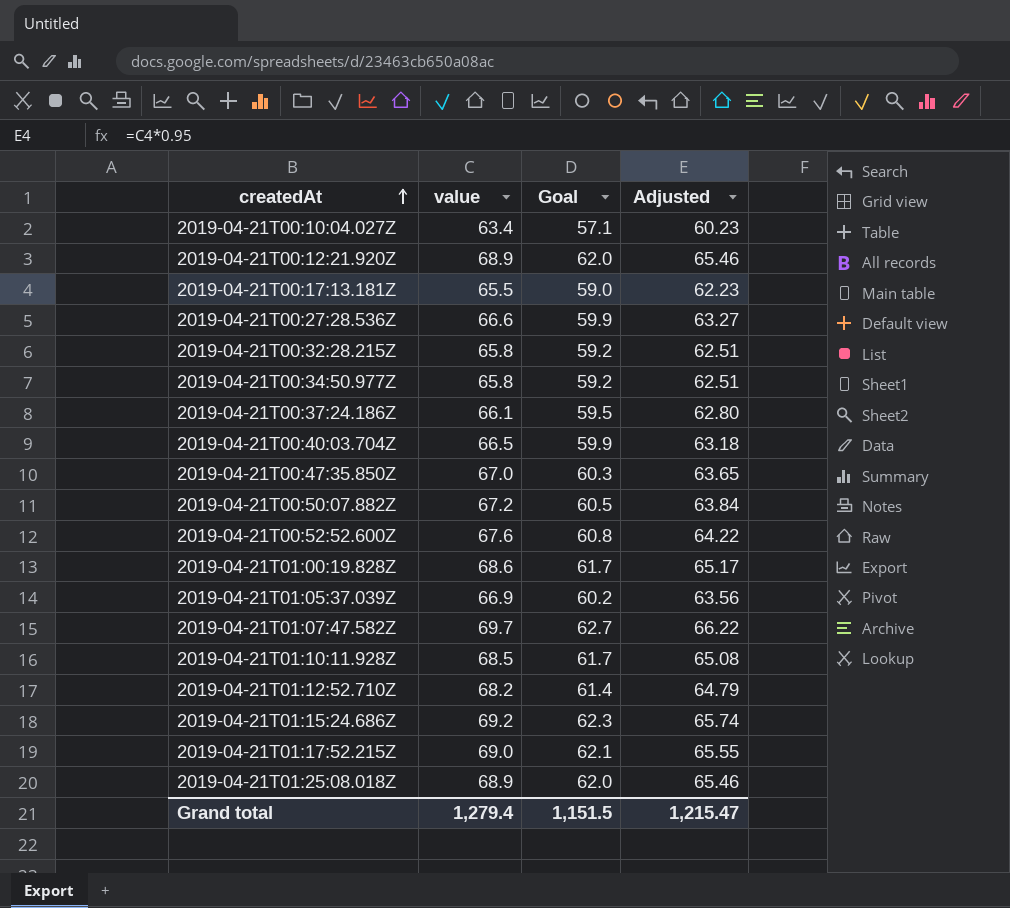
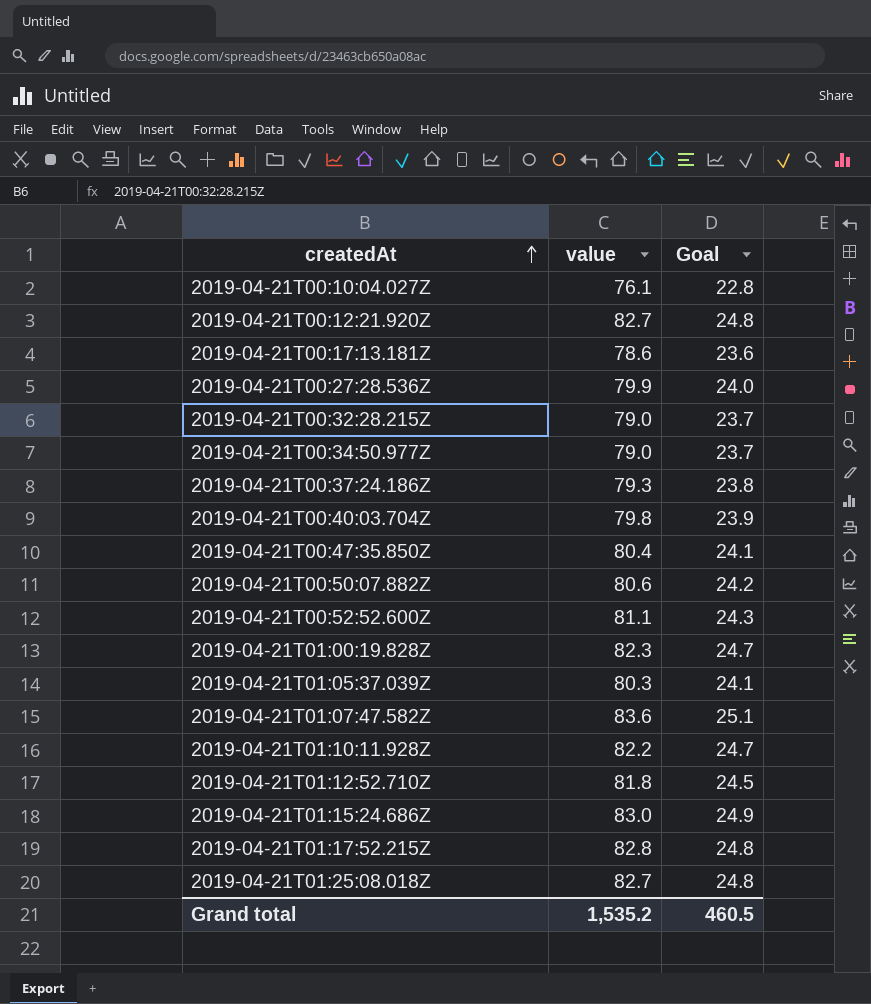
column Adjusted | formula: [value] * 0.95 -> none
column Goal | formula: [value] * 0.9 -> [value] * 0.3
2019-04-21T00:10:04.027Z | value: 63.4 -> 76.1
2019-04-21T00:12:21.920Z | value: 68.9 -> 82.7
2019-04-21T00:17:13.181Z | value: 65.5 -> 78.6
2019-04-21T00:27:28.536Z | value: 66.6 -> 79.9
2019-04-21T00:32:28.215Z | value: 65.8 -> 79.0
2019-04-21T00:34:50.977Z | value: 65.8 -> 79.0
2019-04-21T00:37:24.186Z | value: 66.1 -> 79.3
2019-04-21T00:40:03.704Z | value: 66.5 -> 79.8
2019-04-21T00:47:35.850Z | value: 67.0 -> 80.4
2019-04-21T00:50:07.882Z | value: 67.2 -> 80.6
2019-04-21T00:52:52.600Z | value: 67.6 -> 81.1
2019-04-21T01:00:19.828Z | value: 68.6 -> 82.3
2019-04-21T01:05:37.039Z | value: 66.9 -> 80.3
2019-04-21T01:07:47.582Z | value: 69.7 -> 83.6
2019-04-21T01:10:11.928Z | value: 68.5 -> 82.2
2019-04-21T01:12:52.710Z | value: 68.2 -> 81.8
2019-04-21T01:15:24.686Z | value: 69.2 -> 83.0
2019-04-21T01:17:52.215Z | value: 69.0 -> 82.8
2019-04-21T01:25:08.018Z | value: 68.9 -> 82.7
Grand total | value: 1,279.4 -> 1,535.2
Grand total | Goal: 1,151.5 -> 460.5

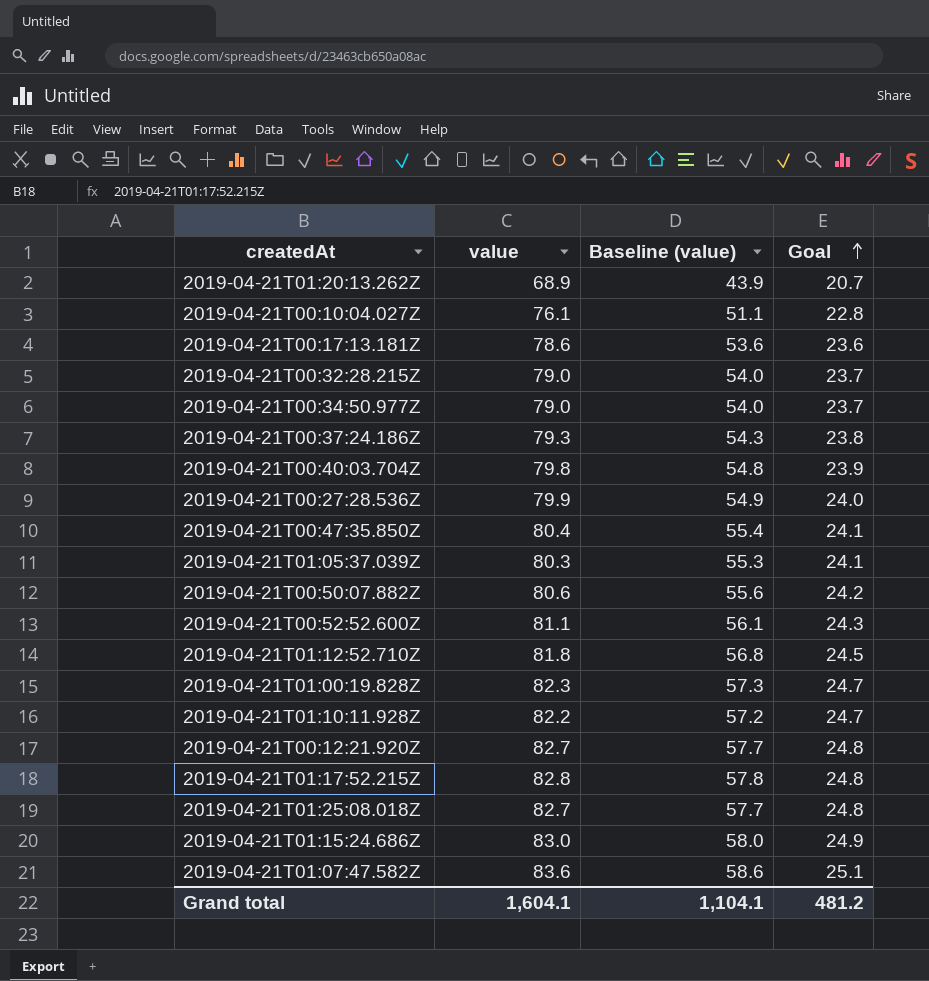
row order: createdAt ascending -> Goal ascending
column Baseline (value) | formula: none -> [value] - 25
row 2019-04-21T01:20:13.262Z: none -> 68.9 | 43.9 | 20.7
Grand total | value: 1,535.2 -> 1,604.1
Grand total | Goal: 460.5 -> 481.2

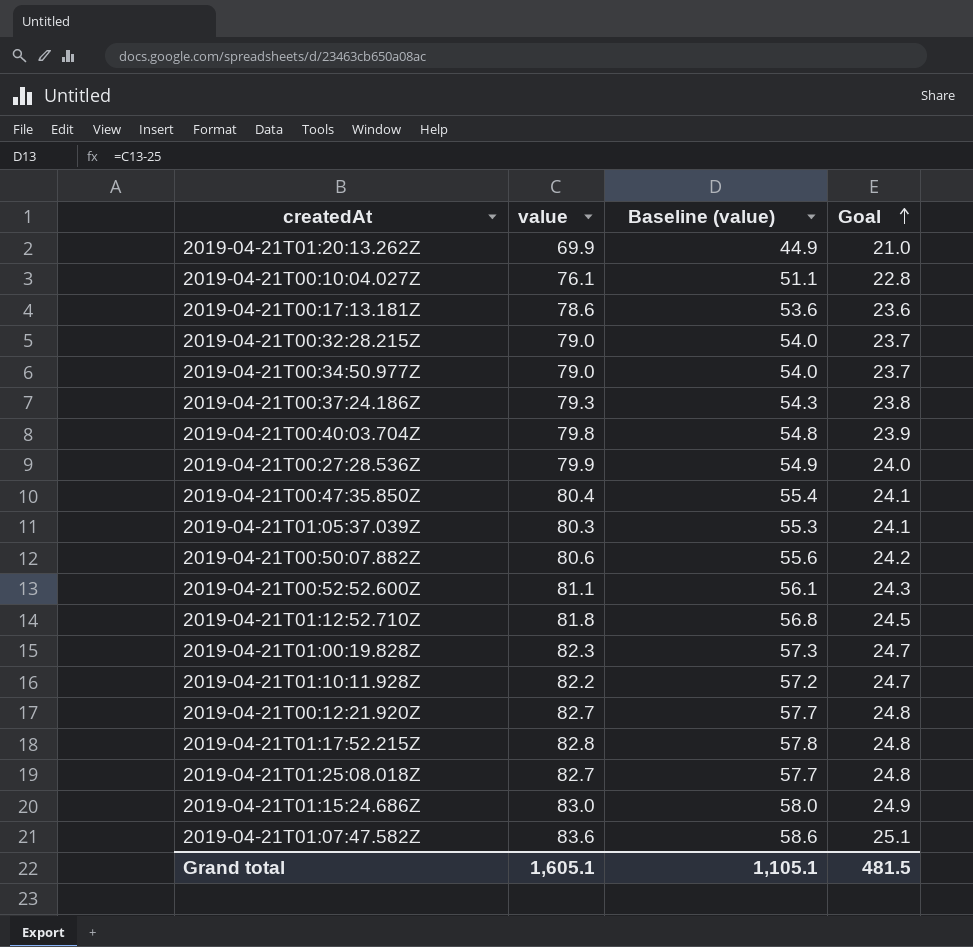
2019-04-21T01:20:13.262Z | value: 68.9 -> 69.9
2019-04-21T01:20:13.262Z | Baseline (value): 43.9 -> 44.9
2019-04-21T01:20:13.262Z | Goal: 20.7 -> 21.0
Grand total | value: 1,604.1 -> 1,605.1
Grand total | Baseline (value): 1,104.1 -> 1,105.1
Grand total | Goal: 481.2 -> 481.5

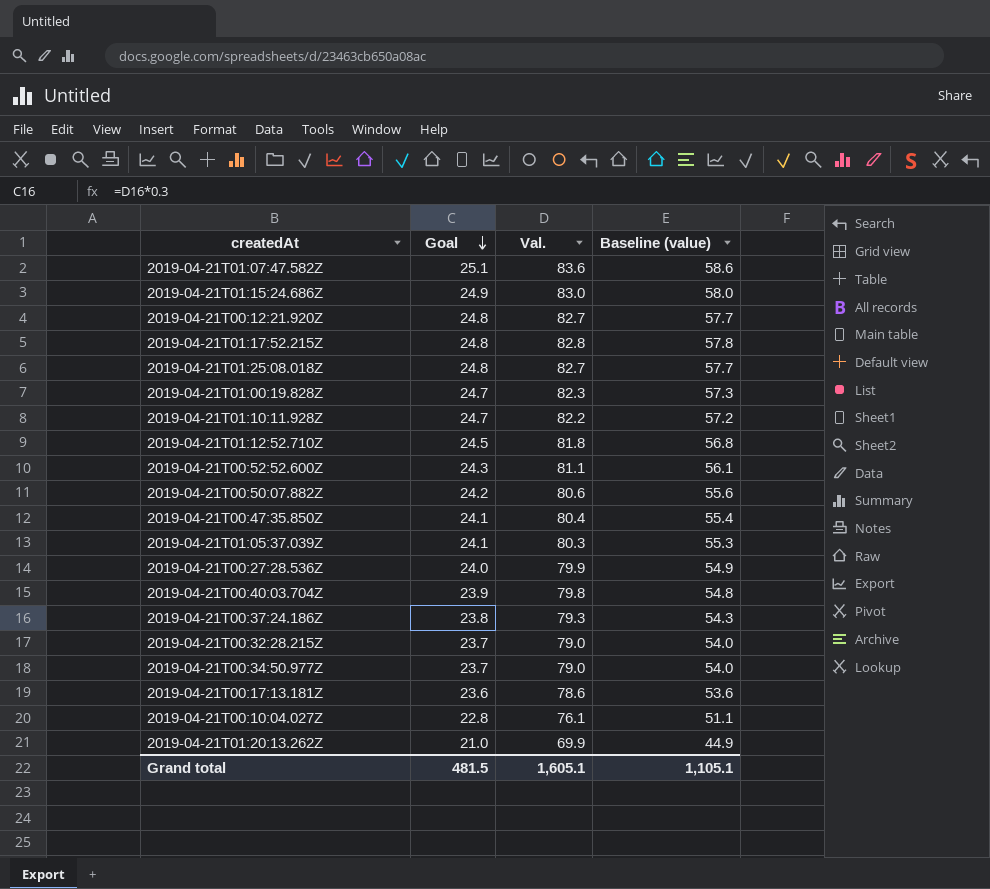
row order: Goal ascending -> Goal descending
column Goal | position: 4 -> 2
column name: value -> Val.

